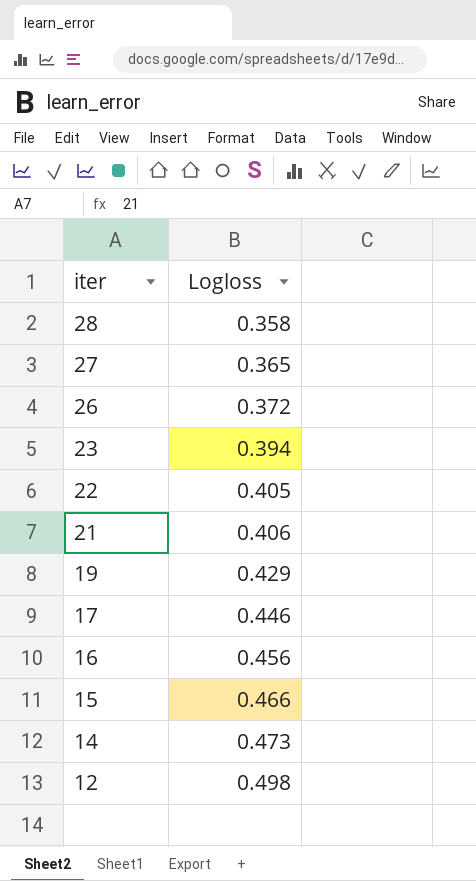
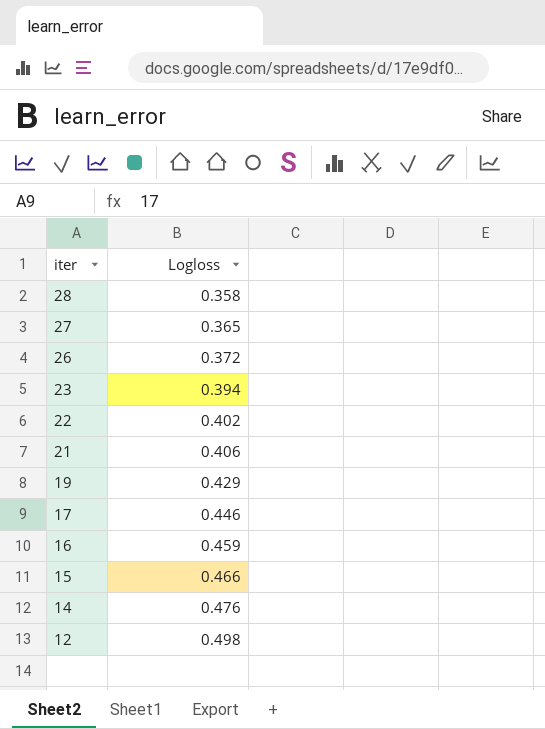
22 | Logloss: 0.405 -> 0.402
16 | Logloss: 0.456 -> 0.459
14 | Logloss: 0.473 -> 0.476

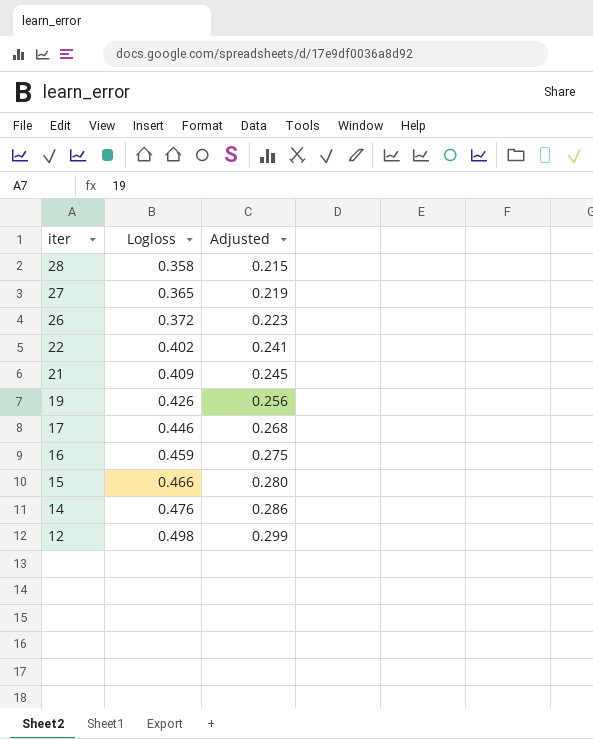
column Adjusted | formula: none -> [Logloss] * 0.6
row 23: 0.394 -> none
21 | Logloss: 0.406 -> 0.409
19 | Logloss: 0.429 -> 0.426

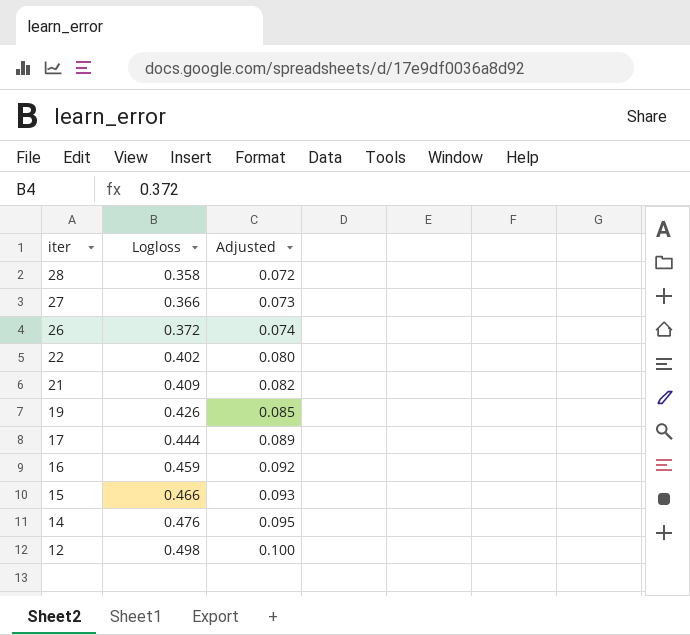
column Adjusted | formula: [Logloss] * 0.6 -> [Logloss] * 0.2
27 | Logloss: 0.365 -> 0.366
17 | Logloss: 0.446 -> 0.444

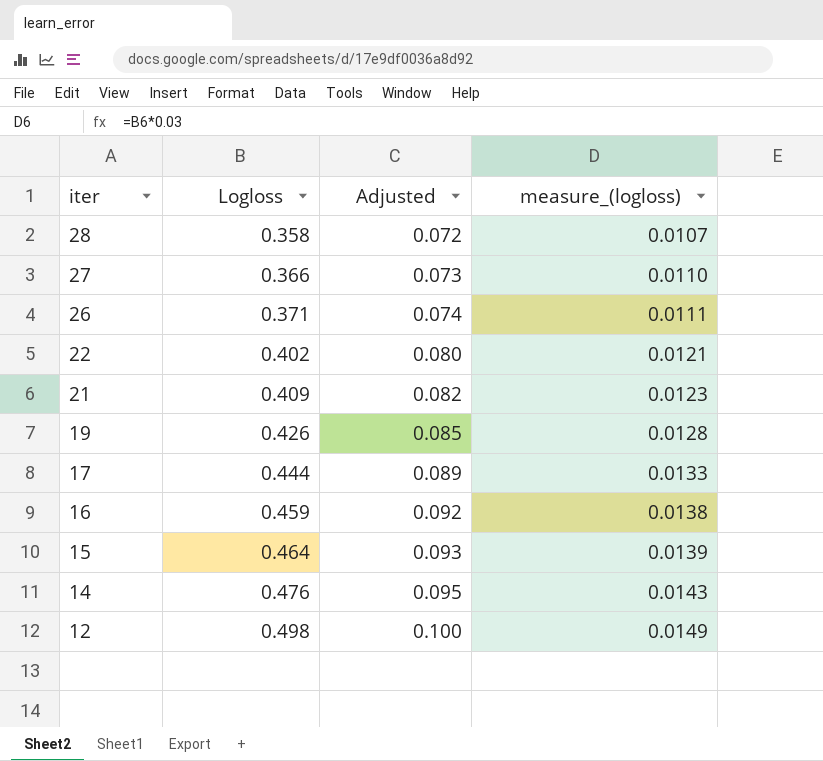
column measure_(logloss) | formula: none -> [Logloss] * 0.03
26 | Logloss: 0.372 -> 0.371
15 | Logloss: 0.466 -> 0.464

